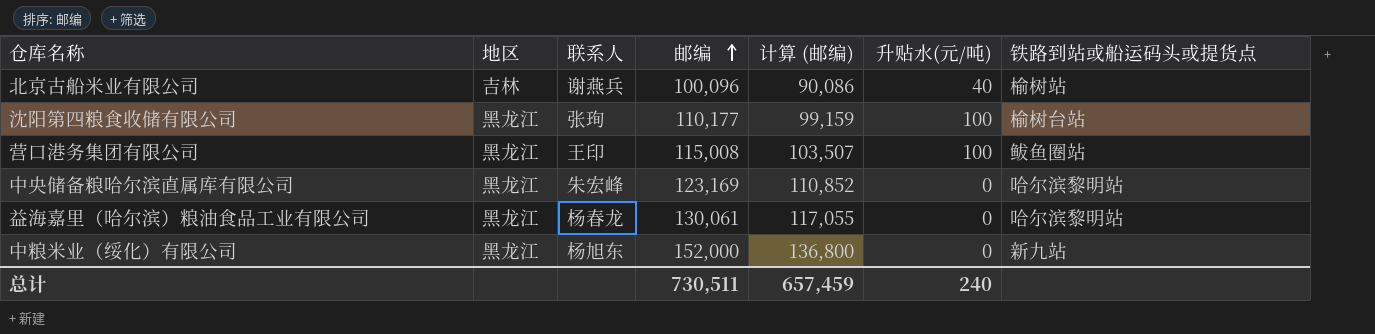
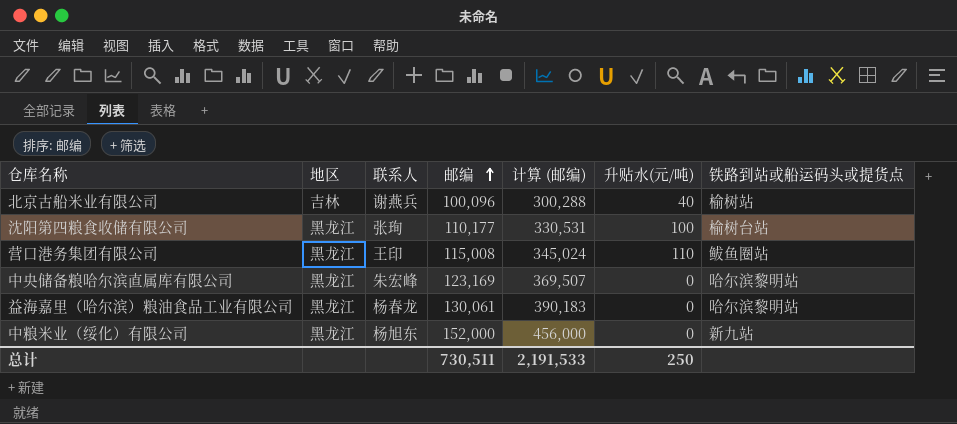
column 计算 (邮编) | formula: [邮编] * 0.9 -> [邮编] * 3
营口港务集团有限公司 | 升贴水(元/吨): 100 -> 110
总计 | 计算 (邮编): 657,459 -> 2,191,533
总计 | 升贴水(元/吨): 240 -> 250

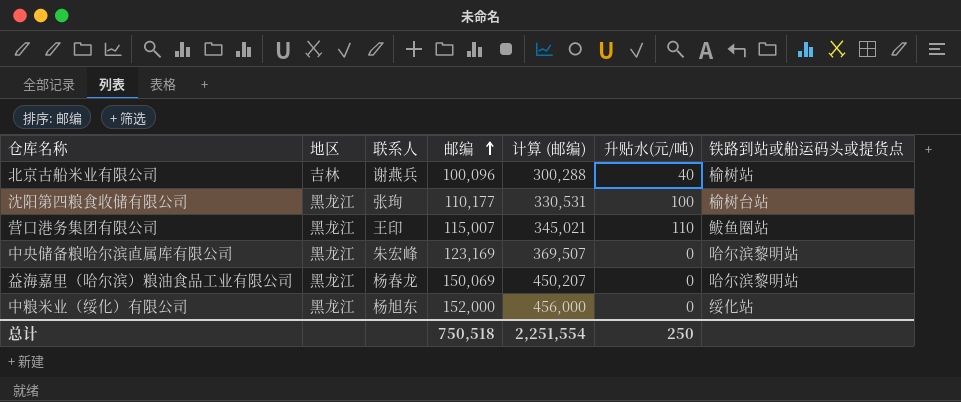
营口港务集团有限公司 | 邮编: 115,008 -> 115,007
营口港务集团有限公司 | 计算 (邮编): 345,024 -> 345,021
益海嘉里（哈尔滨）粮油食品工业有限公司 | 邮编: 130,061 -> 150,069
益海嘉里（哈尔滨）粮油食品工业有限公司 | 计算 (邮编): 390,183 -> 450,207
中粮米业（绥化）有限公司 | 铁路到站或船运码头或提货点: 新九站 -> 绥化站
总计 | 邮编: 730,511 -> 750,518
总计 | 计算 (邮编): 2,191,533 -> 2,251,554

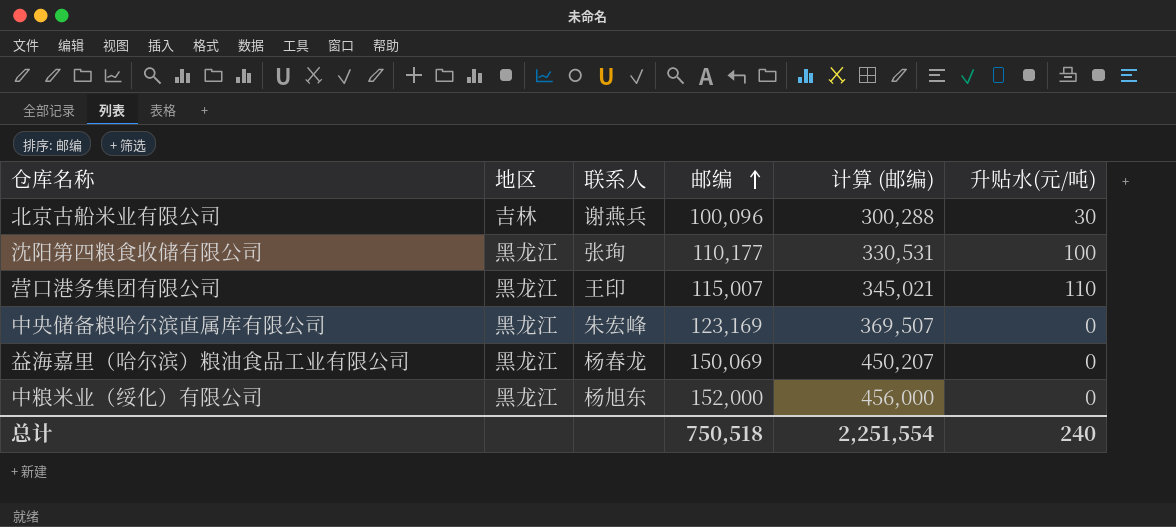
column 铁路到站或船运码头或提货点 | position: 7 -> none
北京古船米业有限公司 | 升贴水(元/吨): 40 -> 30
总计 | 升贴水(元/吨): 250 -> 240

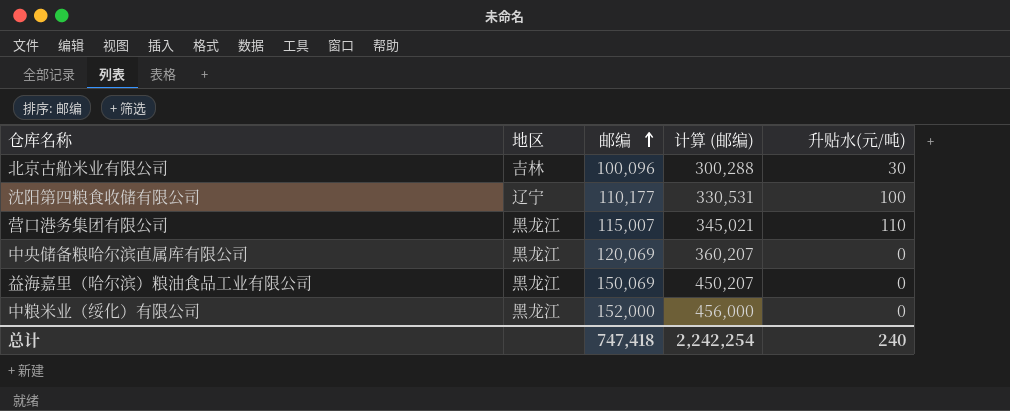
column 联系人 | position: 3 -> none
沈阳第四粮食收储有限公司 | 地区: 黑龙江 -> 辽宁
中央储备粮哈尔滨直属库有限公司 | 邮编: 123,169 -> 120,069
中央储备粮哈尔滨直属库有限公司 | 计算 (邮编): 369,507 -> 360,207
总计 | 邮编: 750,518 -> 747,418
总计 | 计算 (邮编): 2,251,554 -> 2,242,254

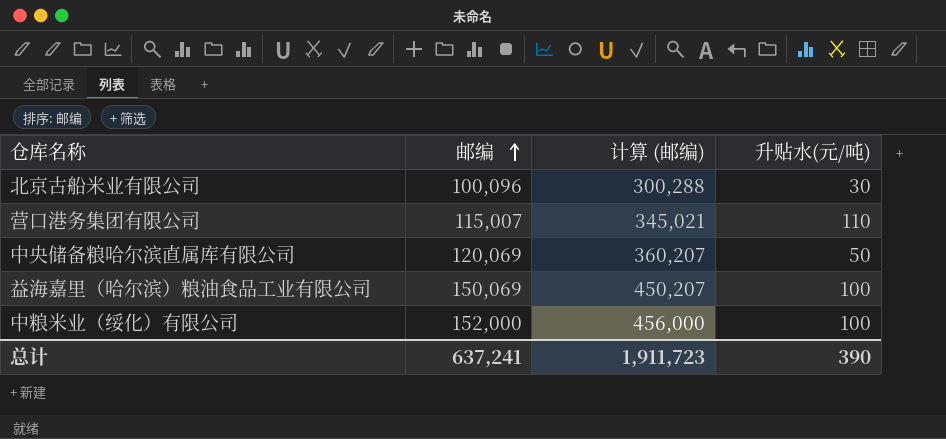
column 地区 | position: 2 -> none
row 沈阳第四粮食收储有限公司: 辽宁 | 110,177 | 330,531 | 100 -> none
中央储备粮哈尔滨直属库有限公司 | 升贴水(元/吨): 0 -> 50
益海嘉里（哈尔滨）粮油食品工业有限公司 | 升贴水(元/吨): 0 -> 100
中粮米业（绥化）有限公司 | 升贴水(元/吨): 0 -> 100
总计 | 邮编: 747,418 -> 637,241
总计 | 计算 (邮编): 2,242,254 -> 1,911,723
总计 | 升贴水(元/吨): 240 -> 390

